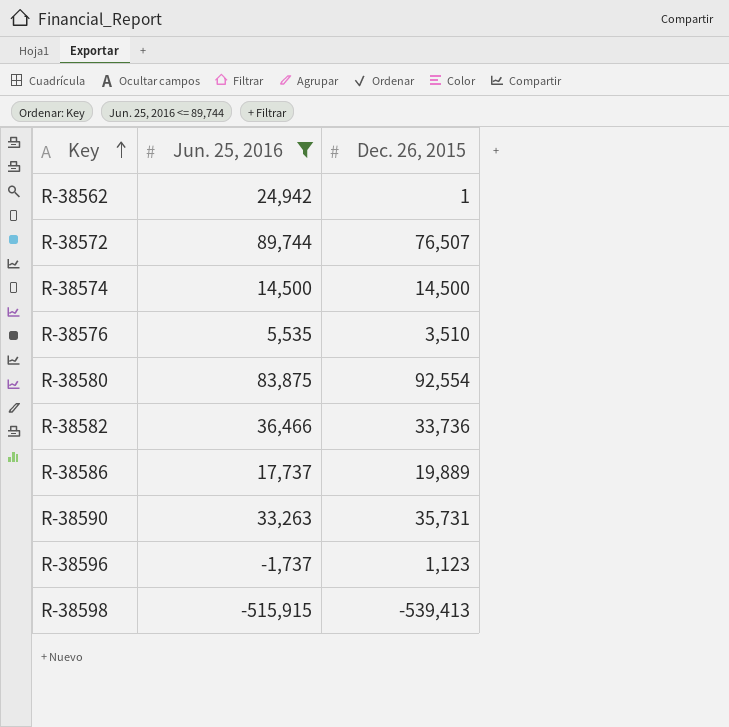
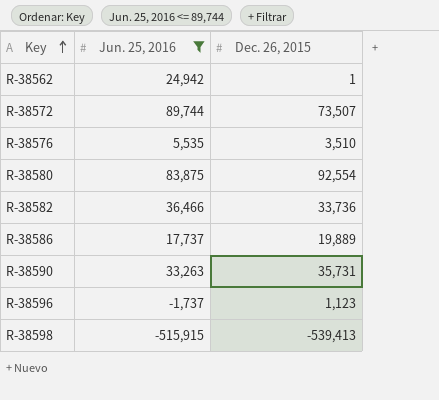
row R-38574: 14,500 | 14,500 -> none
R-38572 | Dec. 26, 2015: 76,507 -> 73,507

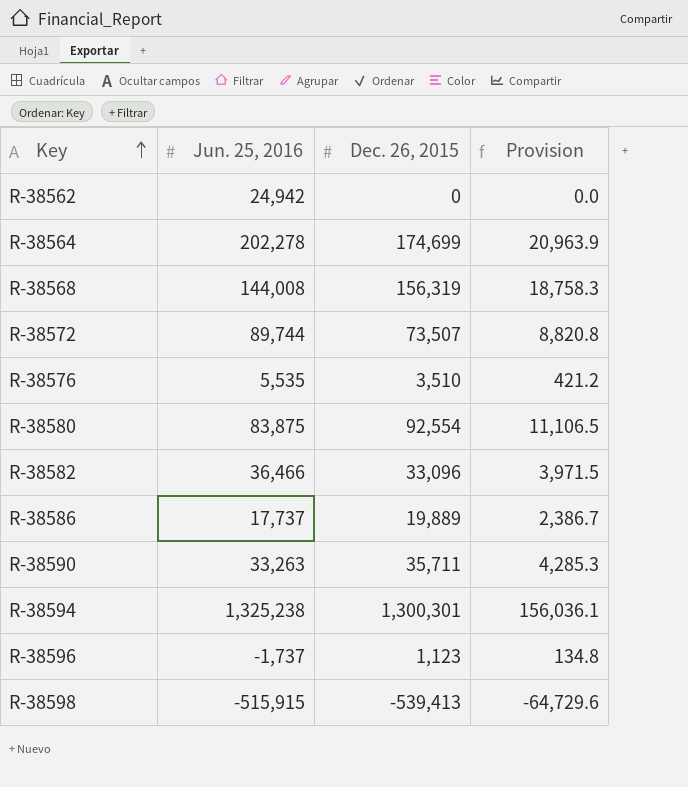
filter: Jun. 25, 2016 <= 89,744 -> none
column Provision | formula: none -> [Dec. 26, 2015] * 0.12
R-38562 | Dec. 26, 2015: 1 -> 0
R-38582 | Dec. 26, 2015: 33,736 -> 33,096
R-38590 | Dec. 26, 2015: 35,731 -> 35,711

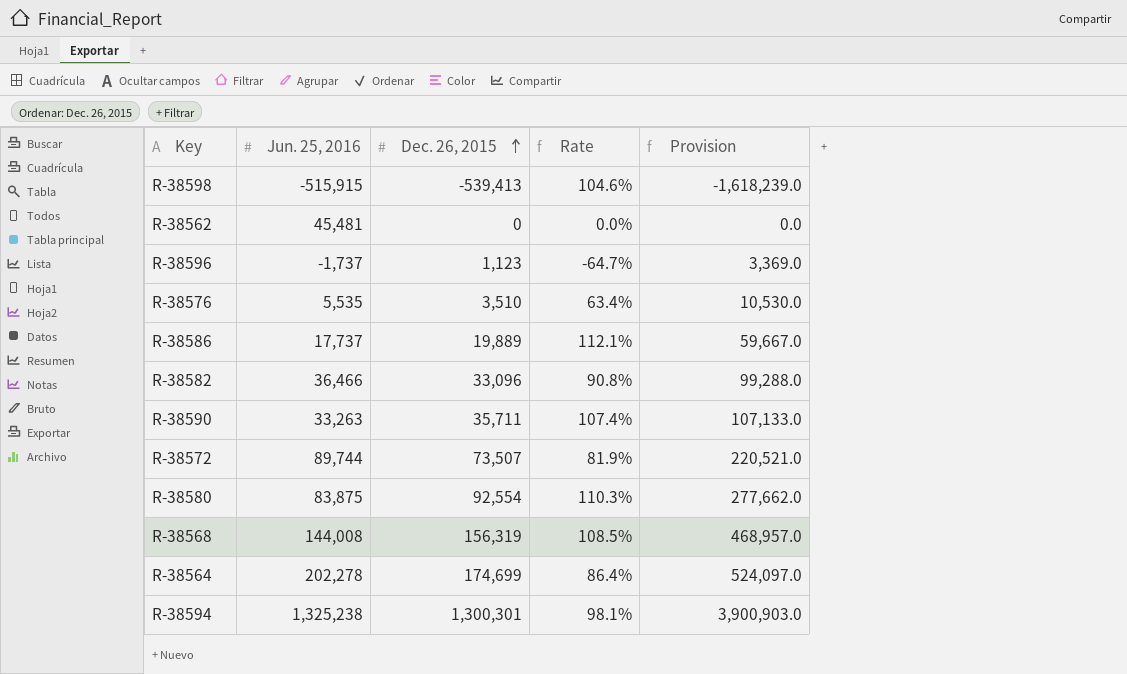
row order: Key ascending -> Dec. 26, 2015 ascending
column Rate | formula: none -> [Dec. 26, 2015] / [Jun. 25, 2016]
column Provision | formula: [Dec. 26, 2015] * 0.12 -> [Dec. 26, 2015] * 3
R-38562 | Jun. 25, 2016: 24,942 -> 45,481

